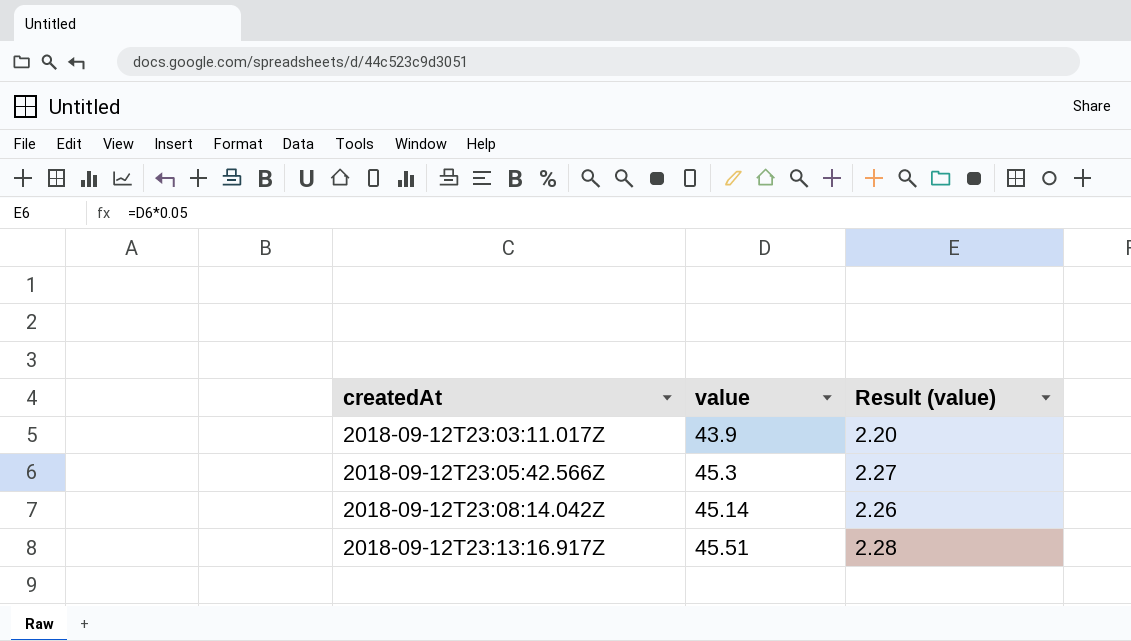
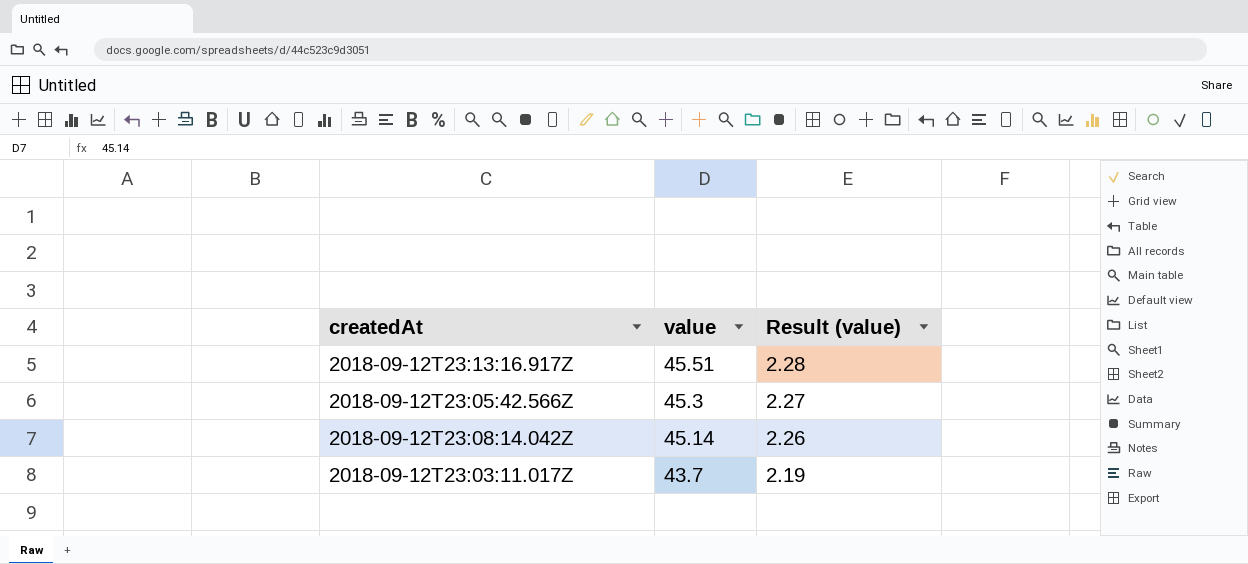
row order: createdAt ascending -> value descending
2018-09-12T23:03:11.017Z | value: 43.9 -> 43.7
2018-09-12T23:03:11.017Z | Result (value): 2.20 -> 2.19

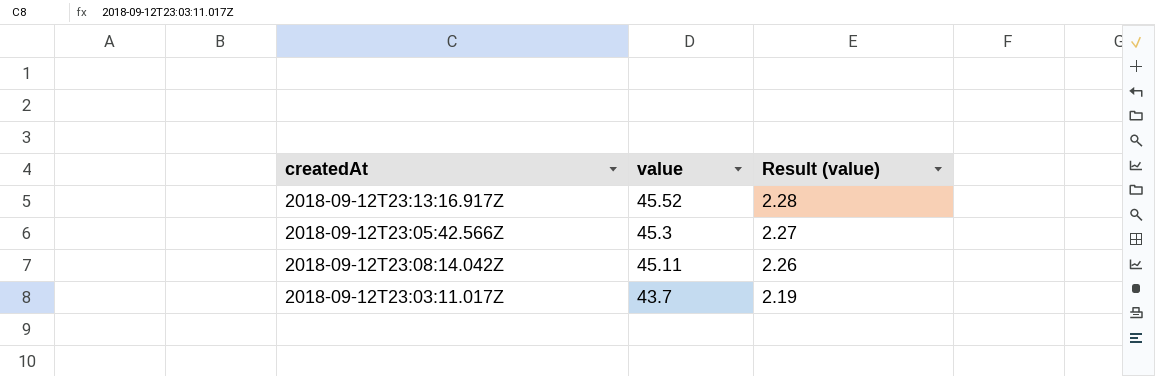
2018-09-12T23:13:16.917Z | value: 45.51 -> 45.52
2018-09-12T23:08:14.042Z | value: 45.14 -> 45.11

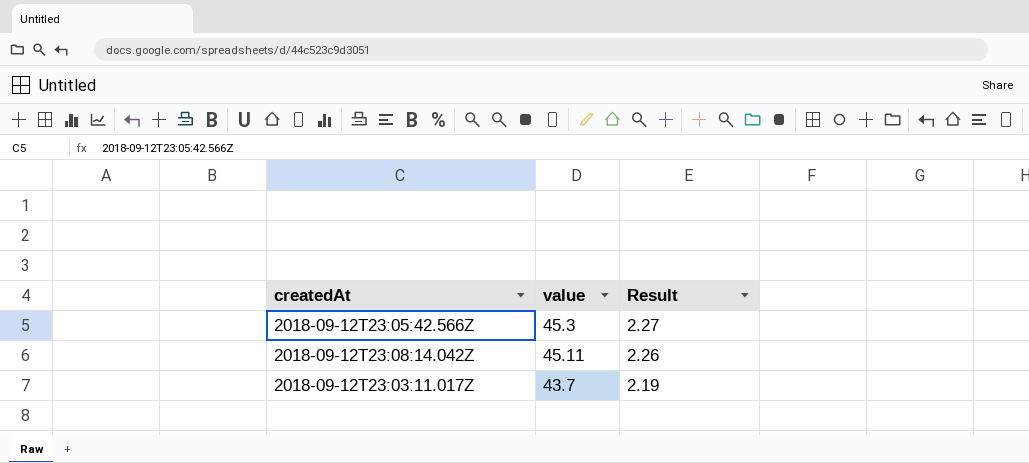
column name: Result (value) -> Result
row 2018-09-12T23:13:16.917Z: 45.52 | 2.28 -> none

